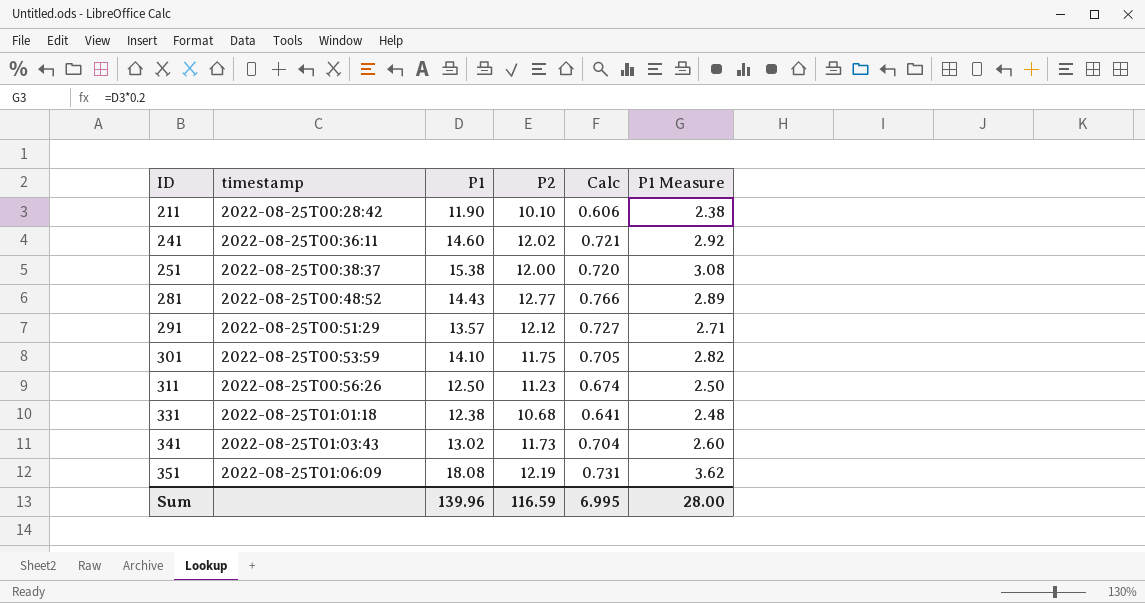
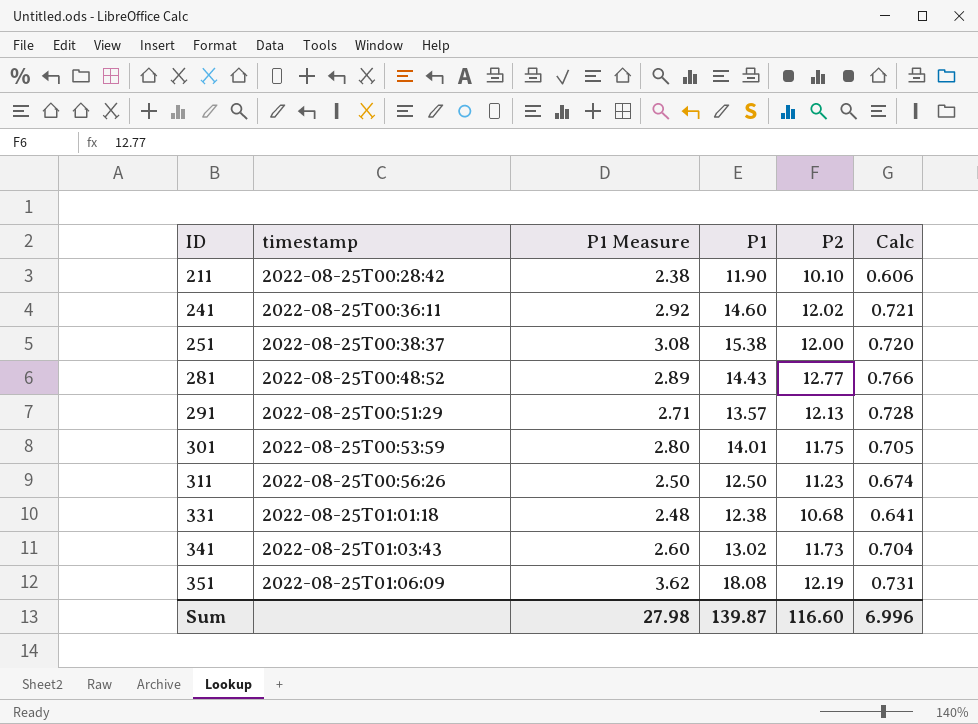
column P1 Measure | position: 6 -> 3
291 | P2: 12.12 -> 12.13
291 | Calc: 0.727 -> 0.728
301 | P1 Measure: 2.82 -> 2.80
301 | P1: 14.10 -> 14.01
Sum | P1 Measure: 28.00 -> 27.98
Sum | P1: 139.96 -> 139.87
Sum | P2: 116.59 -> 116.60
Sum | Calc: 6.995 -> 6.996

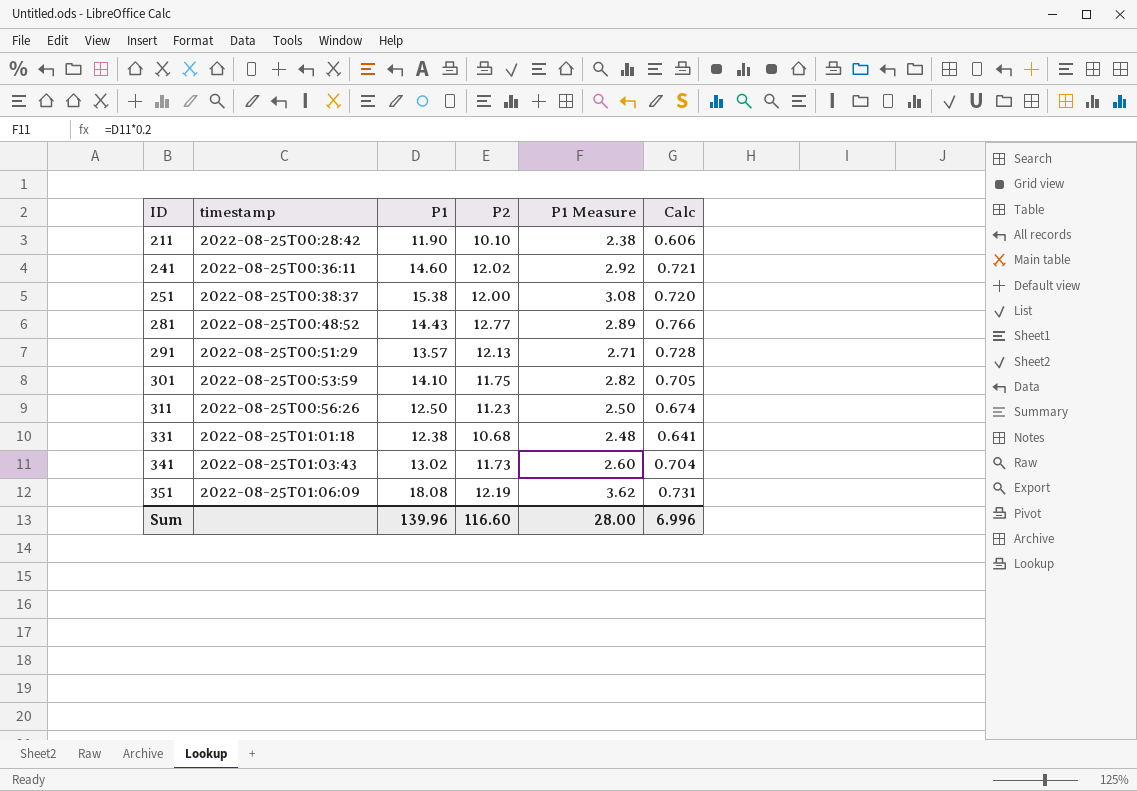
column P1 Measure | position: 3 -> 5
301 | P1: 14.01 -> 14.10
301 | P1 Measure: 2.80 -> 2.82
Sum | P1: 139.87 -> 139.96
Sum | P1 Measure: 27.98 -> 28.00

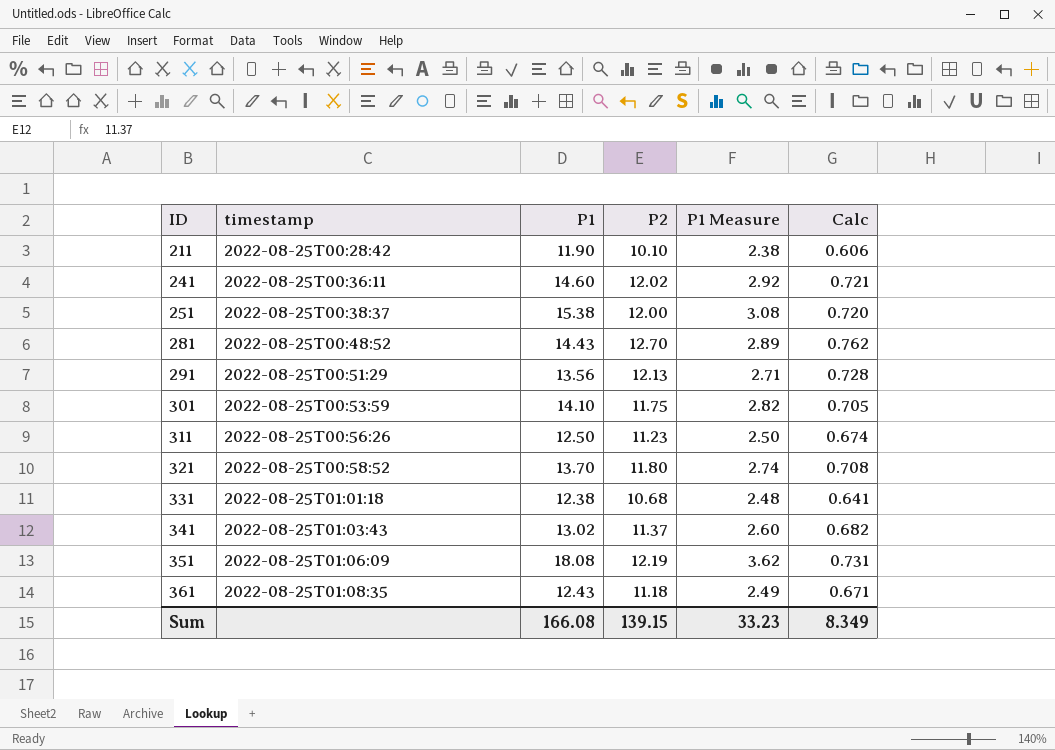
281 | P2: 12.77 -> 12.70
281 | Calc: 0.766 -> 0.762
291 | P1: 13.57 -> 13.56
row 321: none -> 2022-08-25T00:58:52 | 13.70 | 11.80 | 2.74 | 0.708
341 | P2: 11.73 -> 11.37
341 | Calc: 0.704 -> 0.682
row 361: none -> 2022-08-25T01:08:35 | 12.43 | 11.18 | 2.49 | 0.671
Sum | P1: 139.96 -> 166.08
Sum | P2: 116.60 -> 139.15
Sum | P1 Measure: 28.00 -> 33.23
Sum | Calc: 6.996 -> 8.349

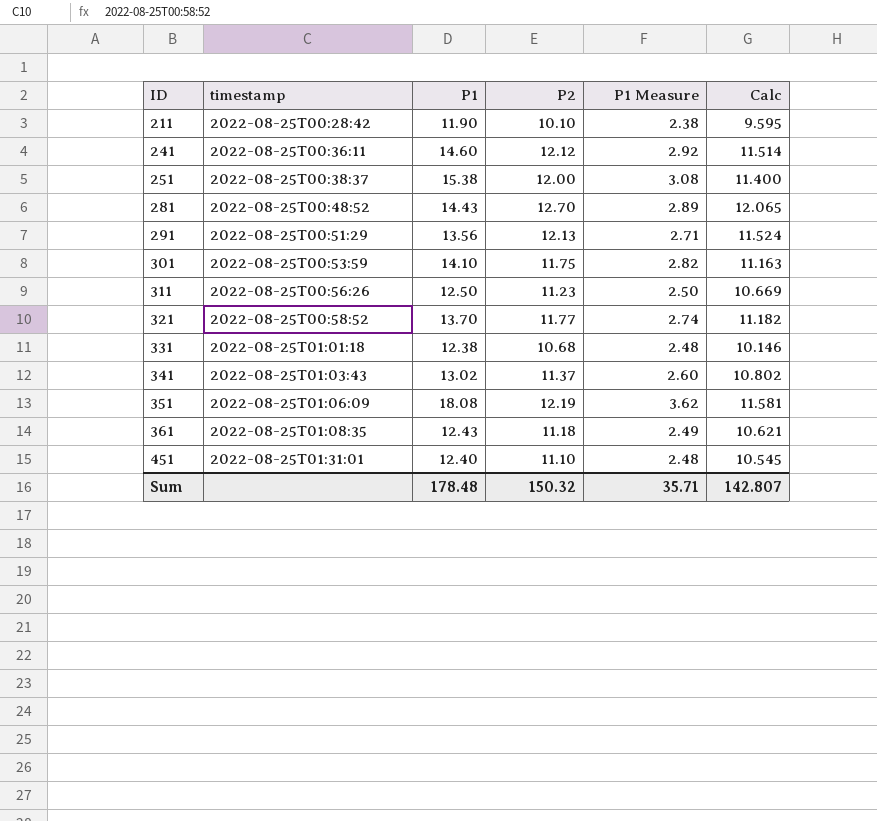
column Calc | formula: [P2] * 0.06 -> [P2] * 0.95
241 | P2: 12.02 -> 12.12
321 | P2: 11.80 -> 11.77
row 451: none -> 2022-08-25T01:31:01 | 12.40 | 11.10 | 2.48 | 10.545
Sum | P1: 166.08 -> 178.48
Sum | P2: 139.15 -> 150.32
Sum | P1 Measure: 33.23 -> 35.71
Sum | Calc: 8.349 -> 142.807

